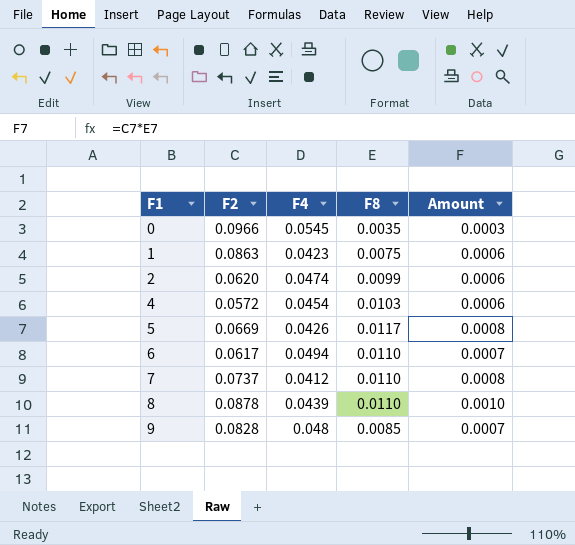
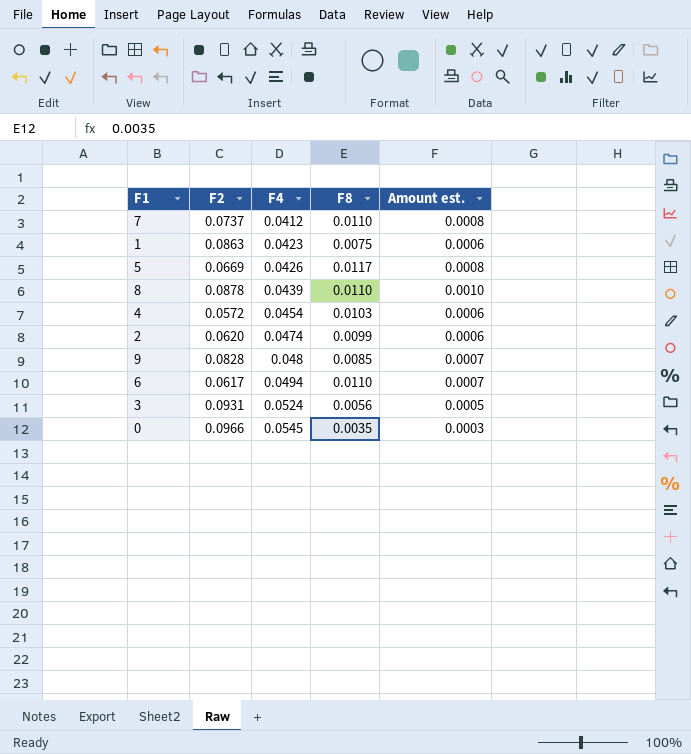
row order: F1 ascending -> F4 ascending
column name: Amount -> Amount est.
row 3: none -> 0.0931 | 0.0524 | 0.0056 | 0.0005

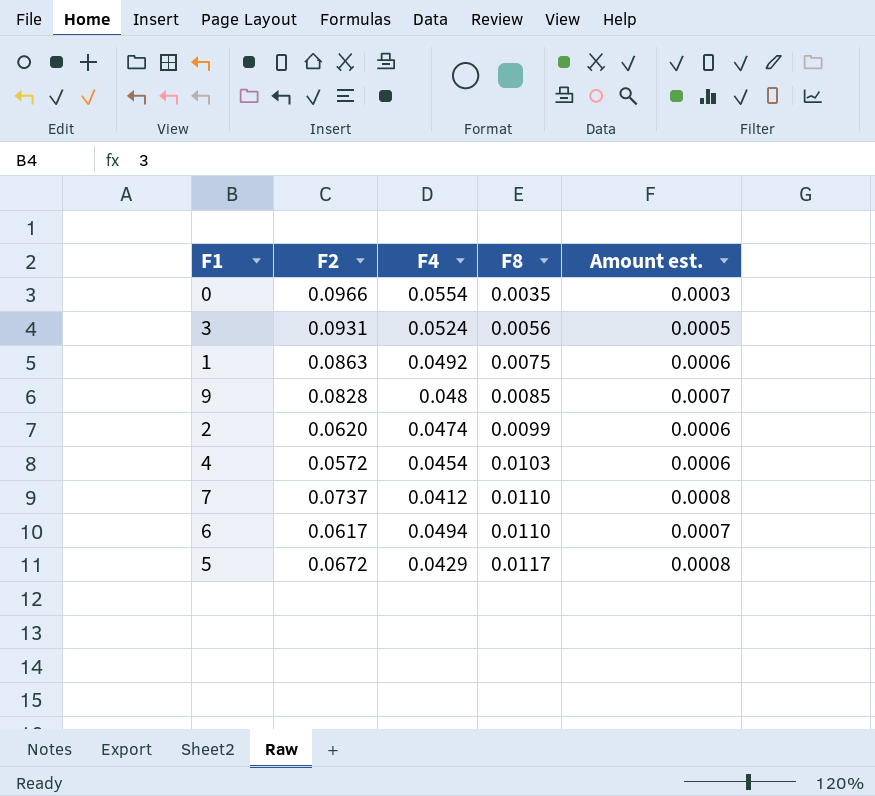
row order: F4 ascending -> F8 ascending
row 8: 0.0878 | 0.0439 | 0.0110 | 0.0010 -> none
0 | F4: 0.0545 -> 0.0554
1 | F4: 0.0423 -> 0.0492
5 | F2: 0.0669 -> 0.0672
5 | F4: 0.0426 -> 0.0429

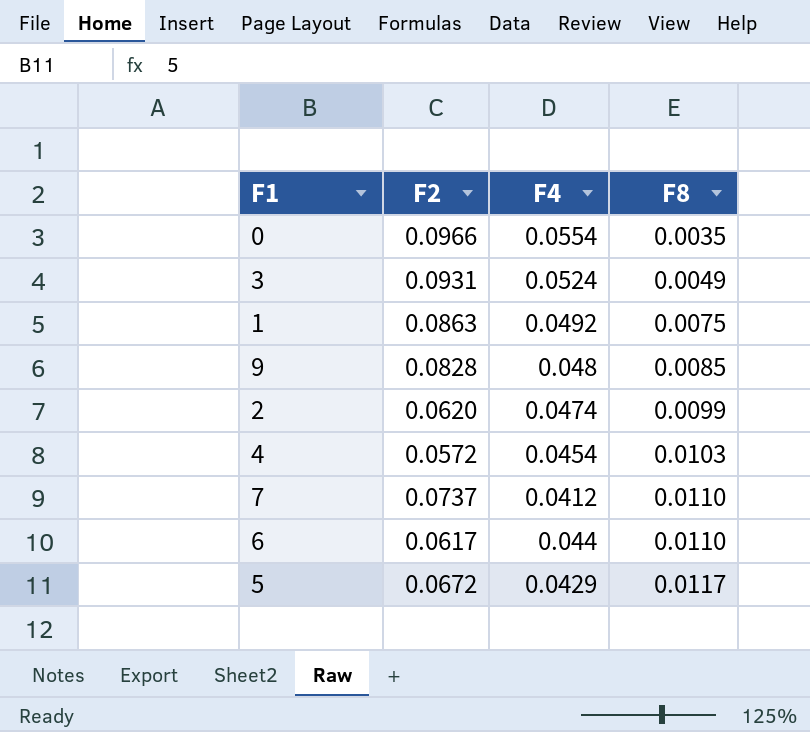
column Amount est. | formula: [F2] * [F8] -> none
3 | F8: 0.0056 -> 0.0049
6 | F4: 0.0494 -> 0.044

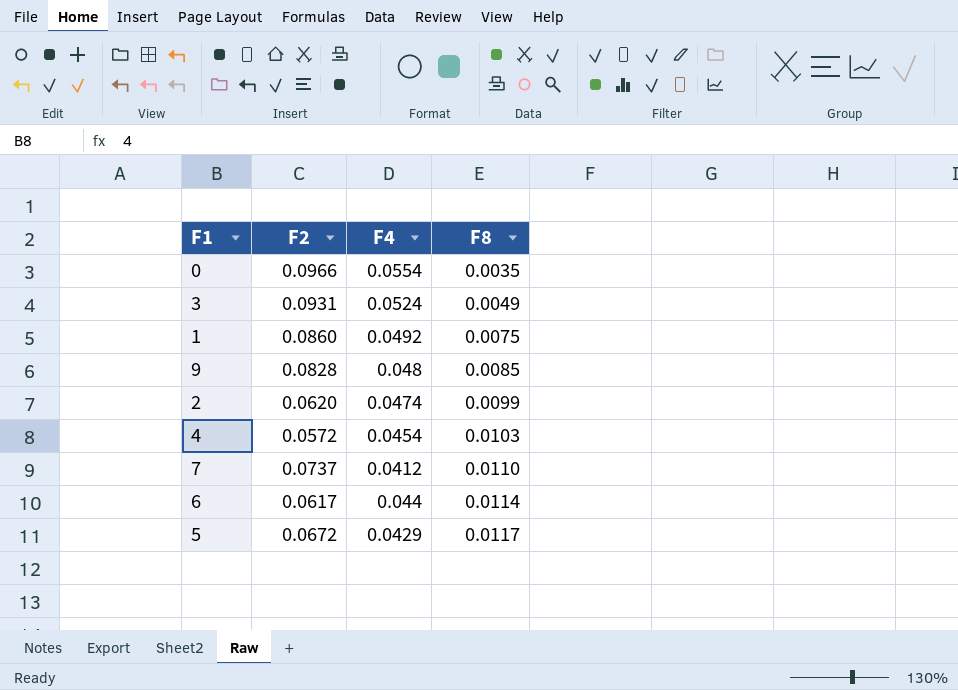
1 | F2: 0.0863 -> 0.0860
6 | F8: 0.0110 -> 0.0114

